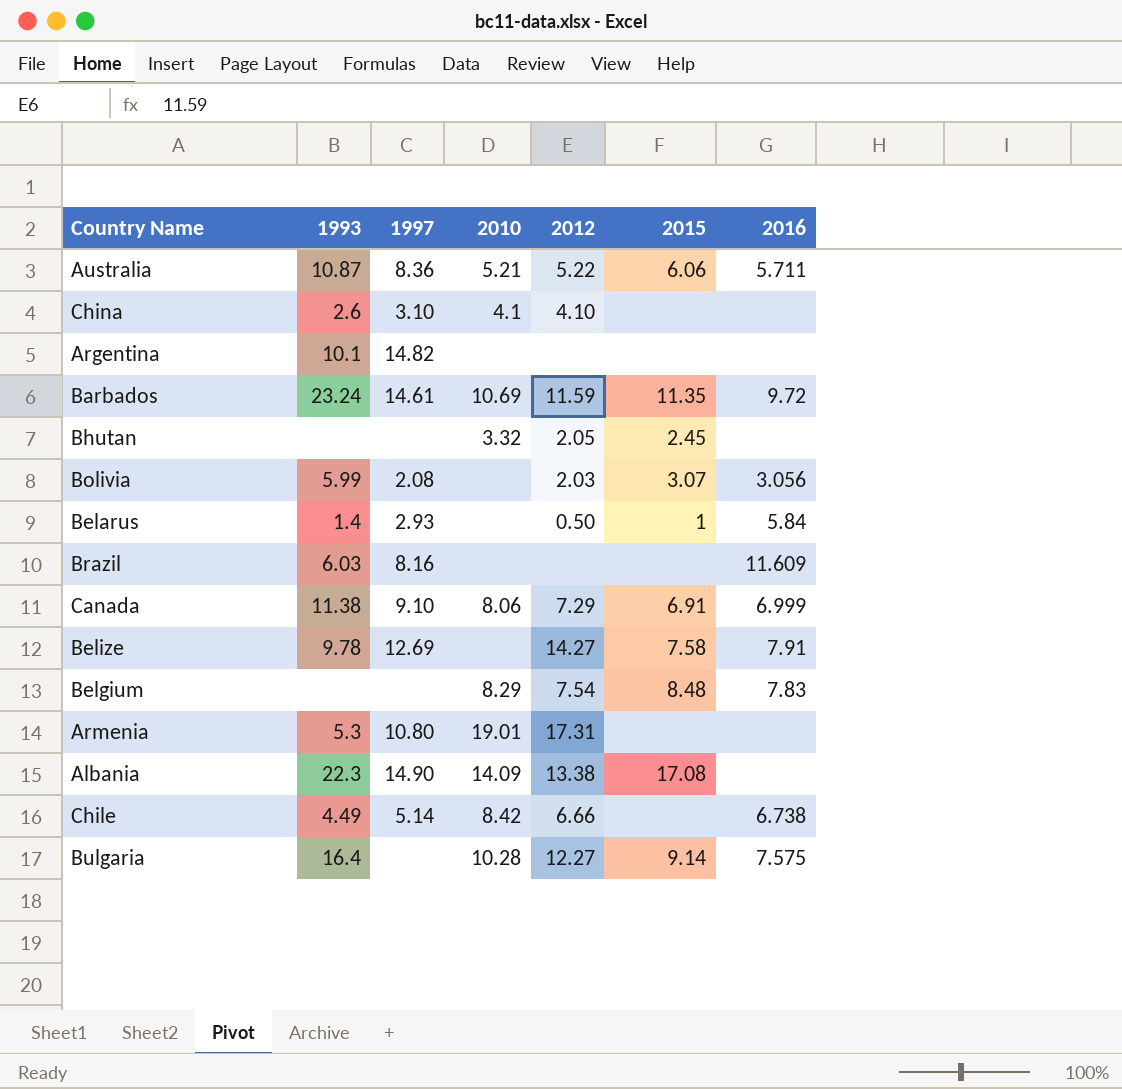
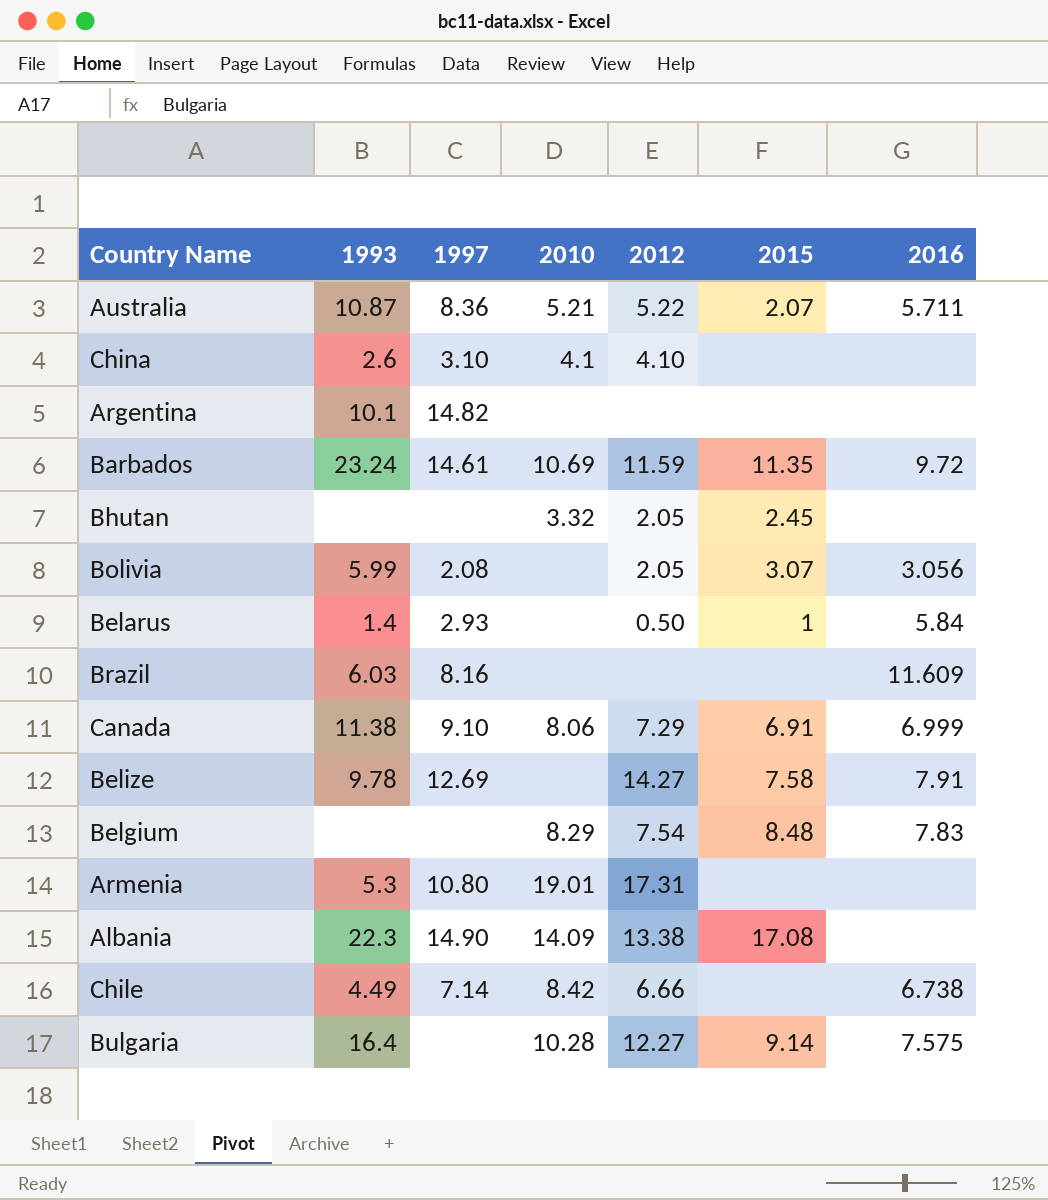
Australia | 2015: 6.06 -> 2.07
Bolivia | 2012: 2.03 -> 2.05
Chile | 1997: 5.14 -> 7.14

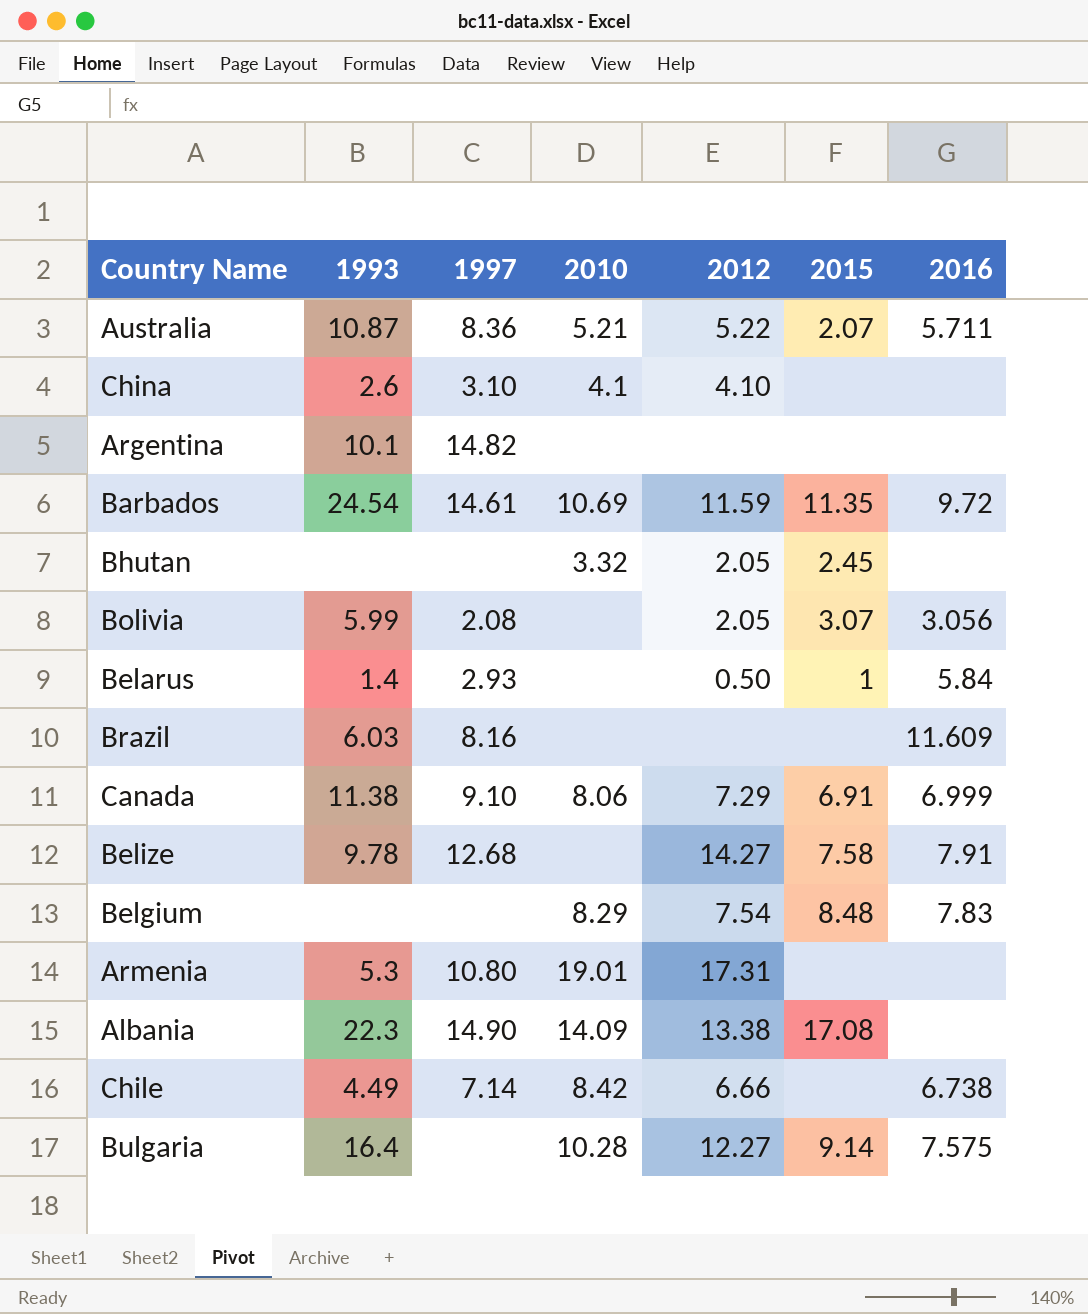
Barbados | 1993: 23.24 -> 24.54
Belize | 1997: 12.69 -> 12.68

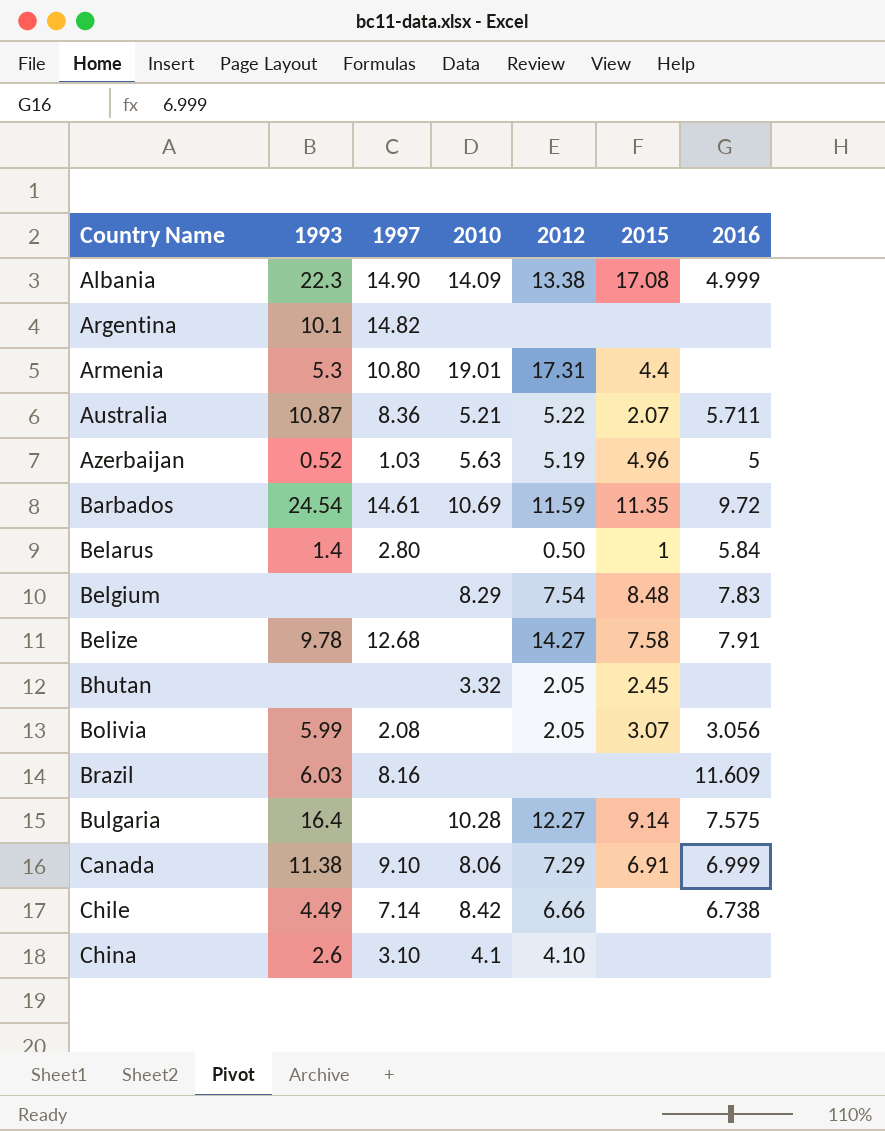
row order: none -> Country Name ascending
Albania | 2016: none -> 4.999
Armenia | 2015: none -> 4.4
row Azerbaijan: none -> 0.52 | 1.03 | 5.63 | 5.19 | 4.96 | 5
Belarus | 1997: 2.93 -> 2.80

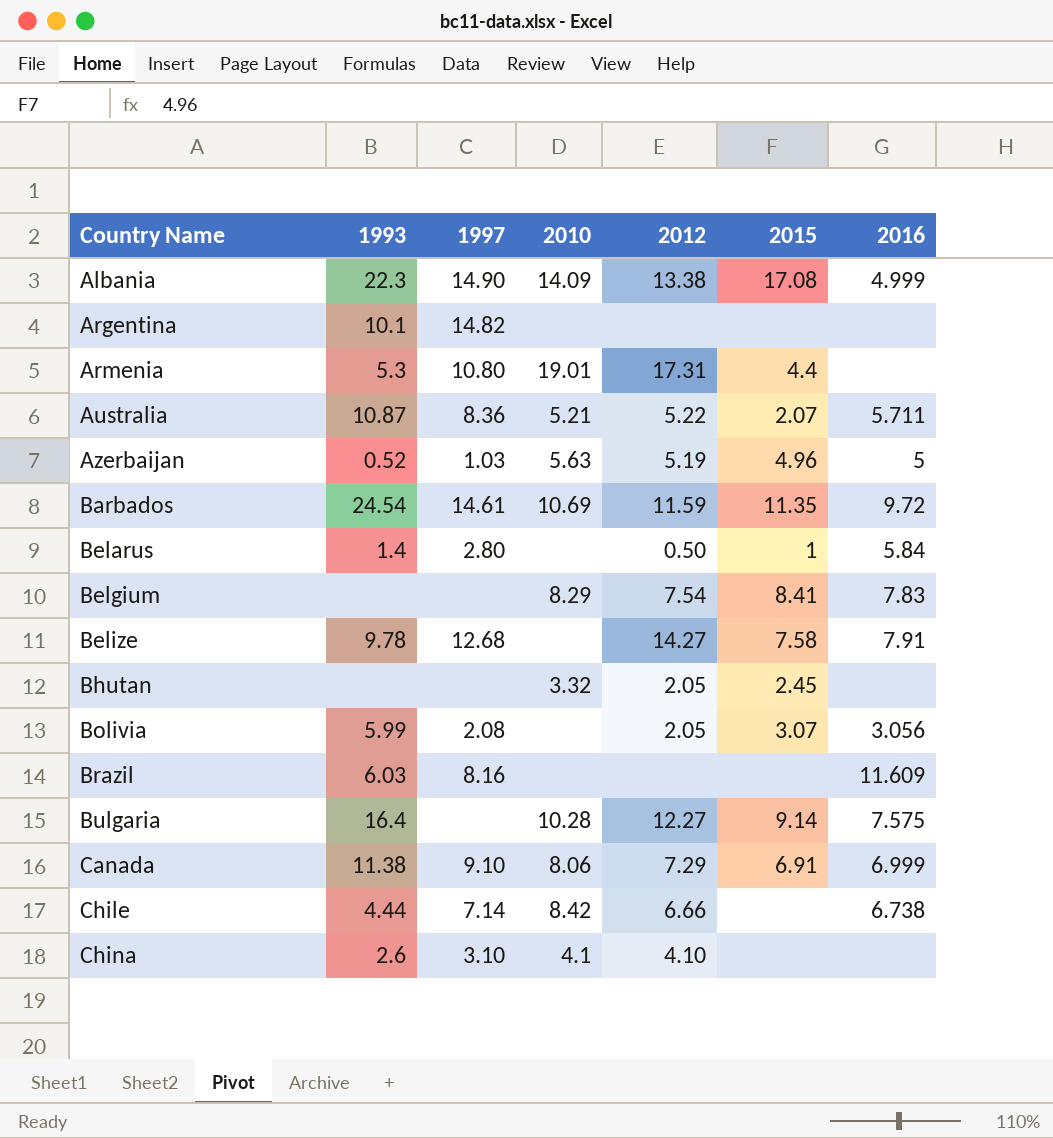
Belgium | 2015: 8.48 -> 8.41
Chile | 1993: 4.49 -> 4.44

